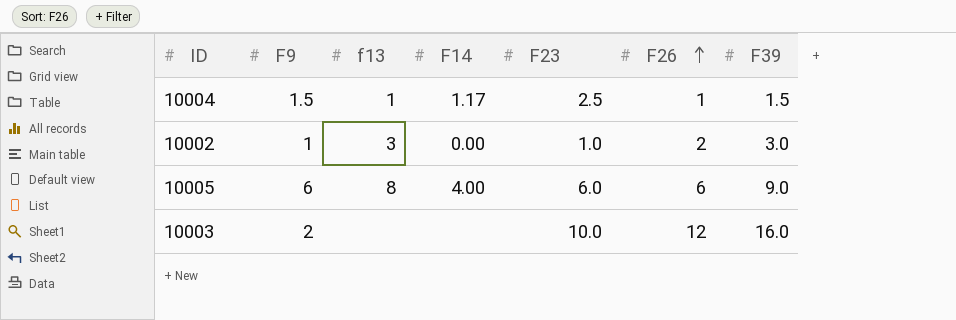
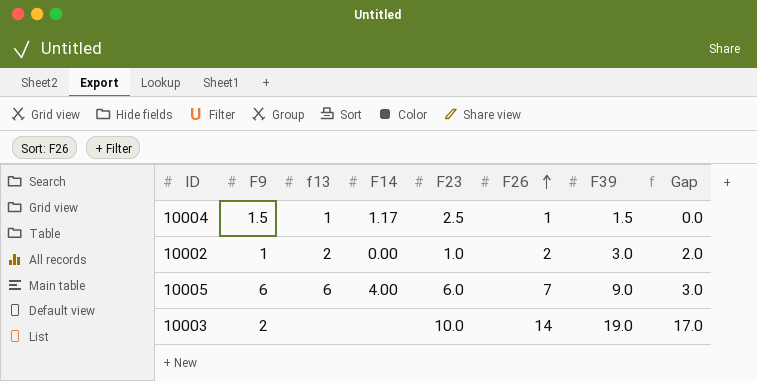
column Gap | formula: none -> [F39] - [F9]
10002 | f13: 3 -> 2
10005 | f13: 8 -> 6
10005 | F26: 6 -> 7
10003 | F26: 12 -> 14
10003 | F39: 16.0 -> 19.0

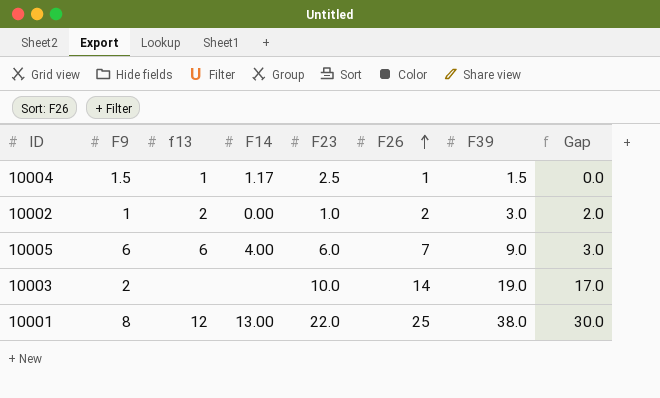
row 10001: none -> 8 | 12 | 13.00 | 22.0 | 25 | 38.0 | 30.0

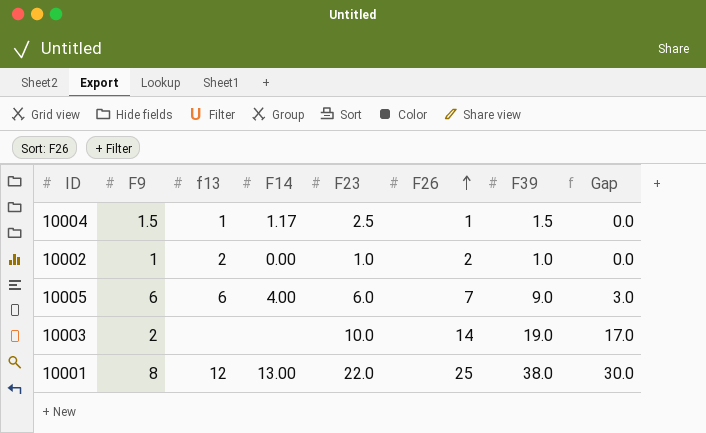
10002 | F39: 3.0 -> 1.0
10002 | Gap: 2.0 -> 0.0

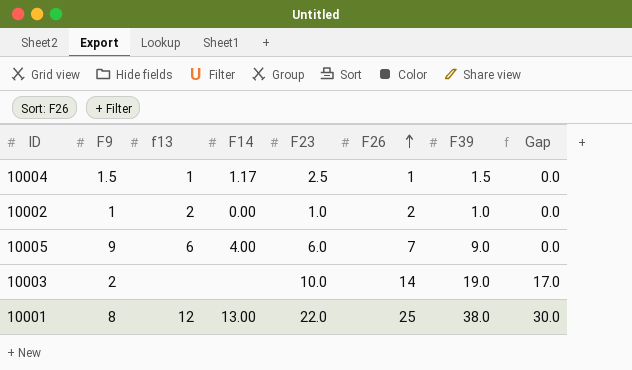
10005 | F9: 6 -> 9
10005 | Gap: 3.0 -> 0.0

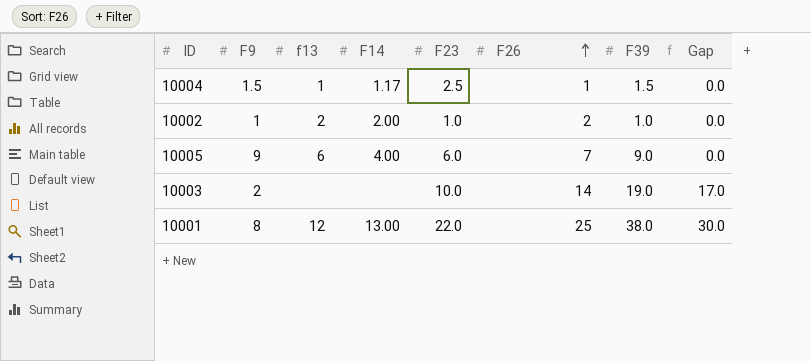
10002 | F14: 0.00 -> 2.00

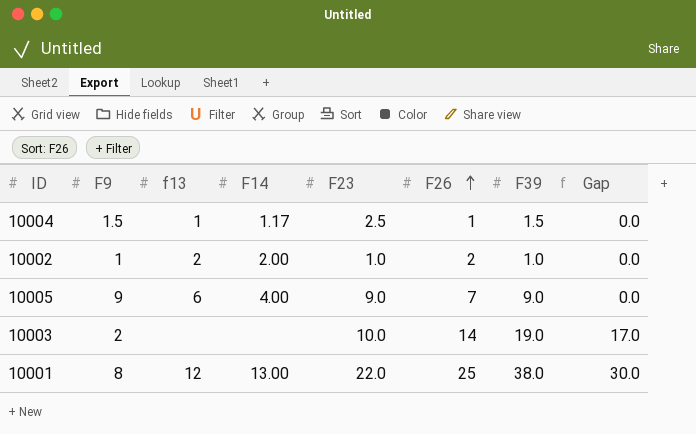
10005 | F23: 6.0 -> 9.0

